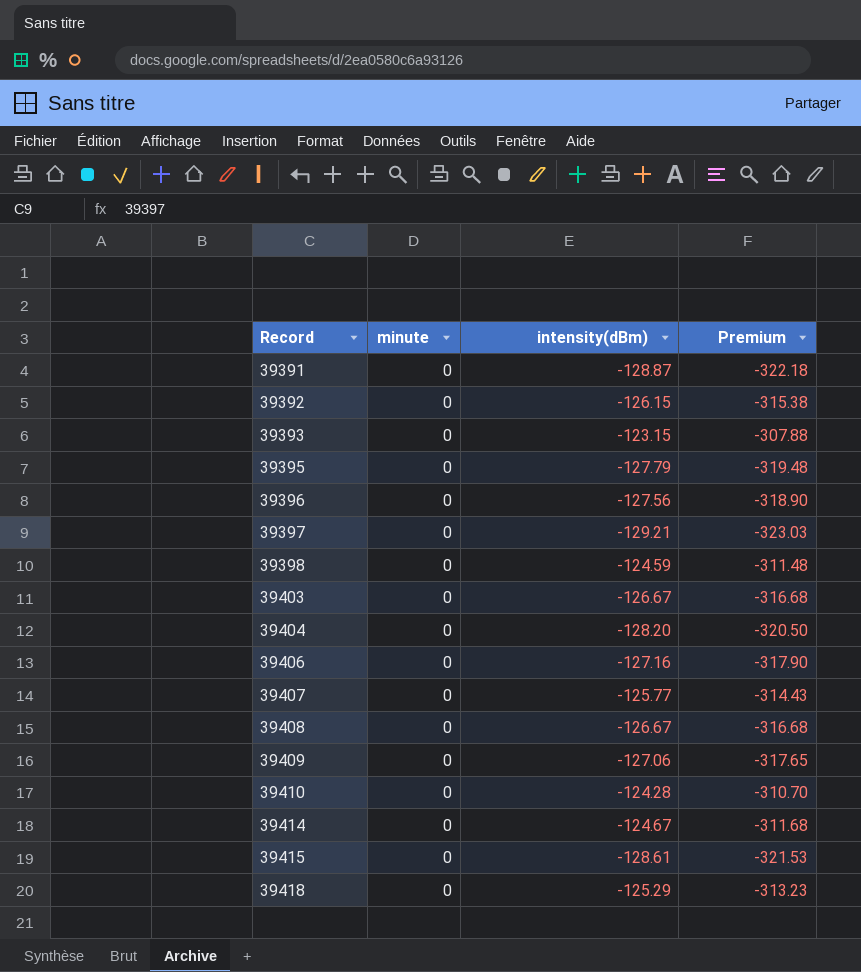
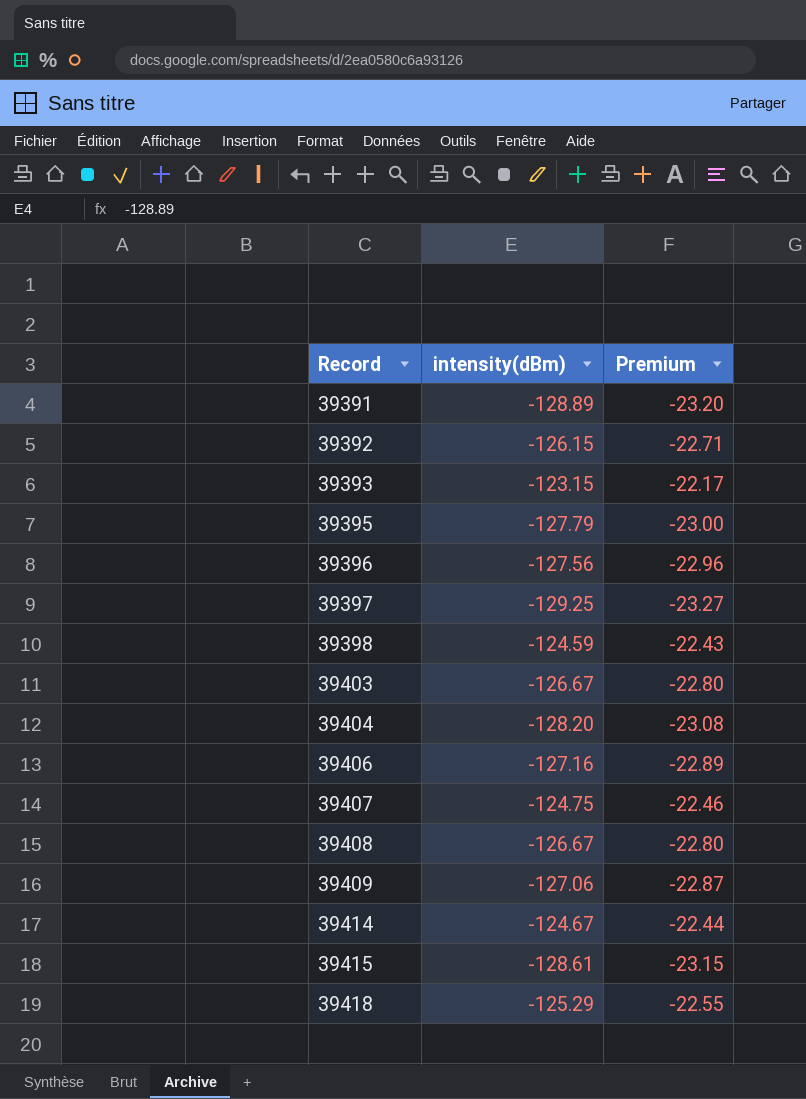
column minute | position: 2 -> none
column Premium | formula: [intensity(dBm)] * 2.5 -> [intensity(dBm)] * 0.18
row 39410: 0 | -124.28 | -310.70 -> none
39391 | intensity(dBm): -128.87 -> -128.89
39397 | intensity(dBm): -129.21 -> -129.25
39407 | intensity(dBm): -125.77 -> -124.75

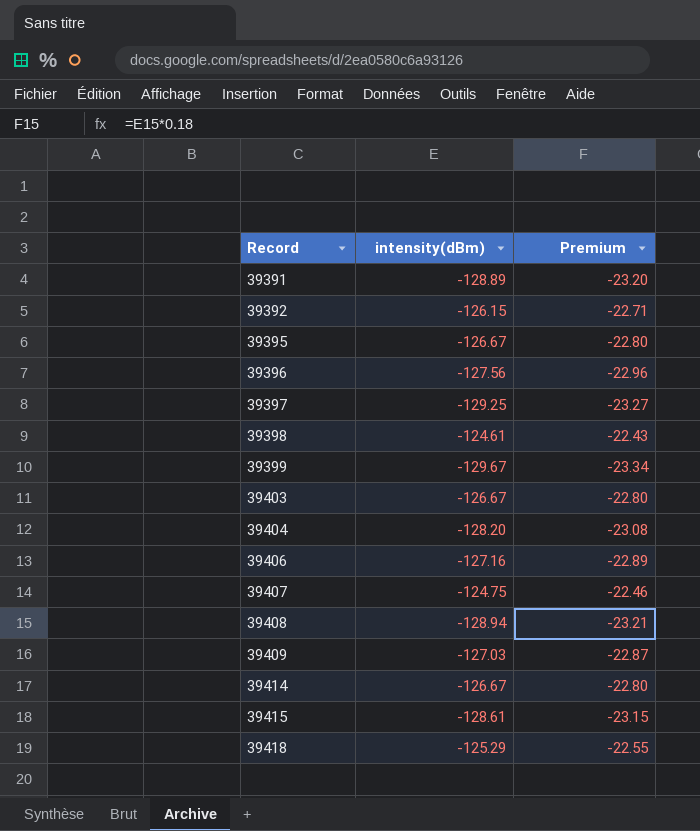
row 39393: -123.15 | -22.17 -> none
39395 | intensity(dBm): -127.79 -> -126.67
39395 | Premium: -23.00 -> -22.80
39398 | intensity(dBm): -124.59 -> -124.61
row 39399: none -> -129.67 | -23.34
39408 | intensity(dBm): -126.67 -> -128.94
39408 | Premium: -22.80 -> -23.21
39409 | intensity(dBm): -127.06 -> -127.03
39414 | intensity(dBm): -124.67 -> -126.67
39414 | Premium: -22.44 -> -22.80

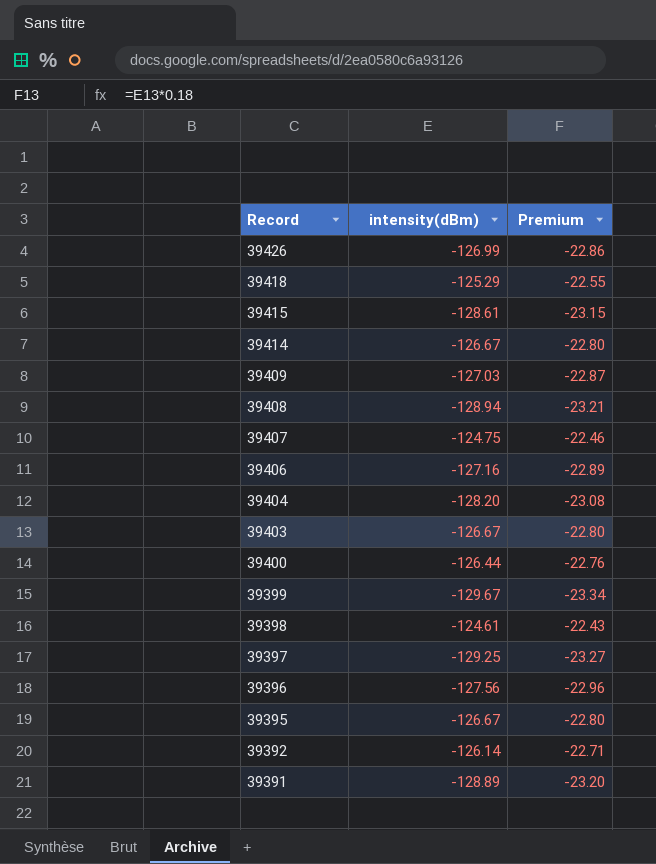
row order: Record ascending -> Record descending
row 39426: none -> -126.99 | -22.86
row 39400: none -> -126.44 | -22.76
39392 | intensity(dBm): -126.15 -> -126.14

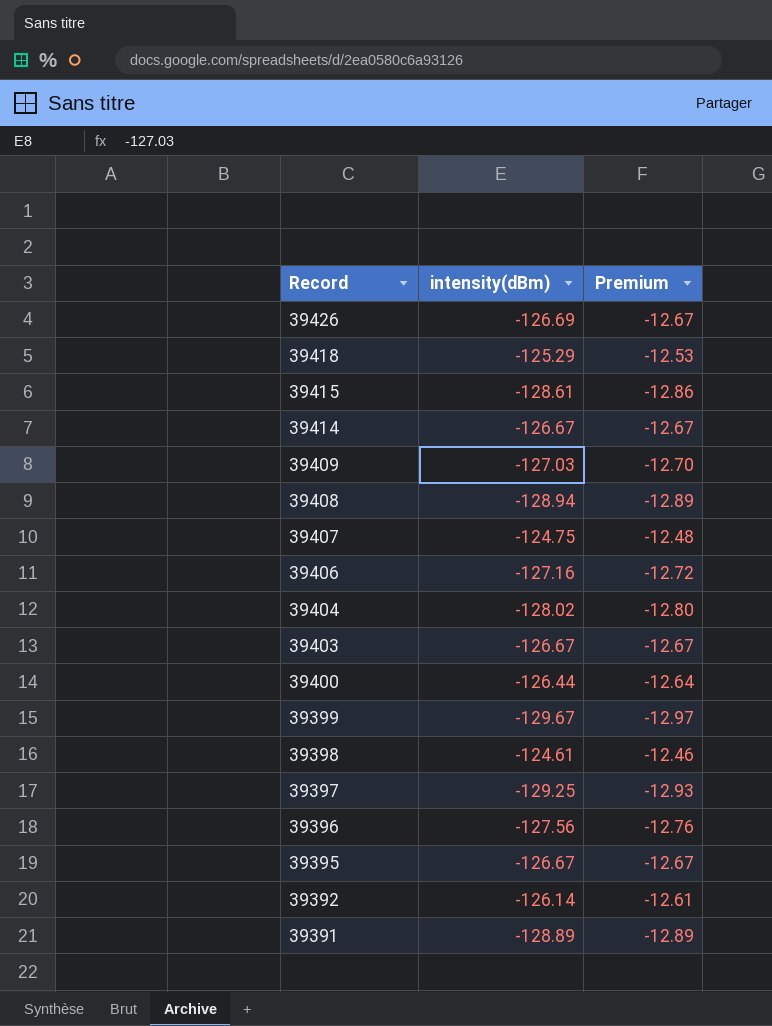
column Premium | formula: [intensity(dBm)] * 0.18 -> [intensity(dBm)] * 0.1
39426 | intensity(dBm): -126.99 -> -126.69
39404 | intensity(dBm): -128.20 -> -128.02

